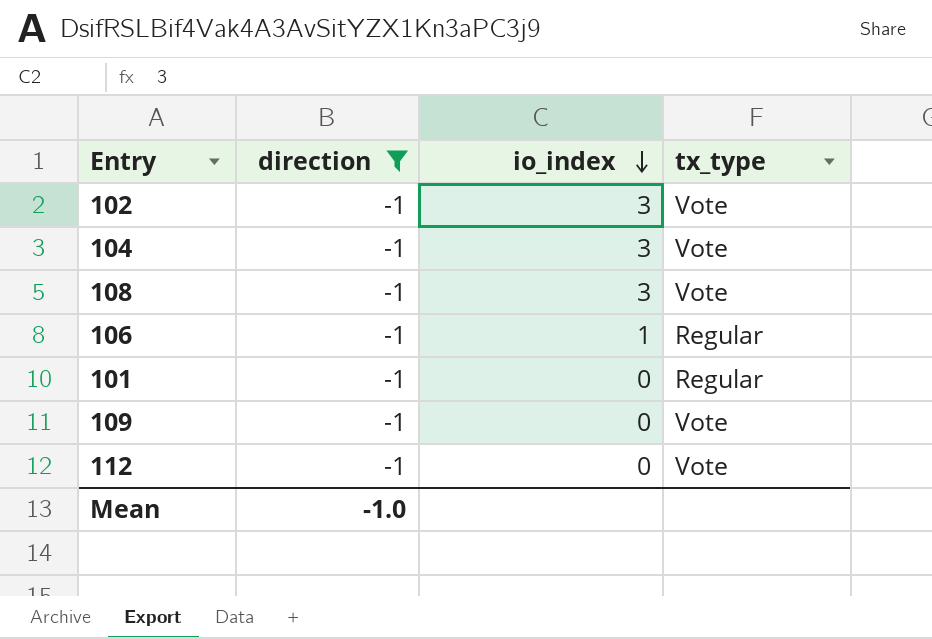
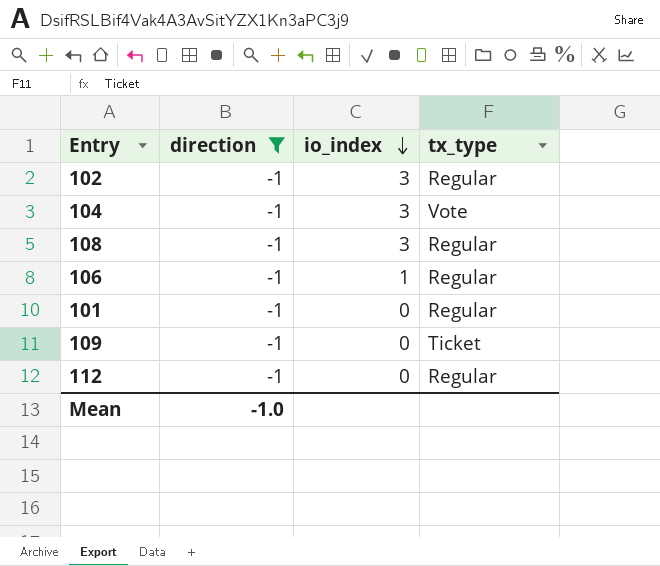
102 | tx_type: Vote -> Regular
108 | tx_type: Vote -> Regular
109 | tx_type: Vote -> Ticket
112 | tx_type: Vote -> Regular

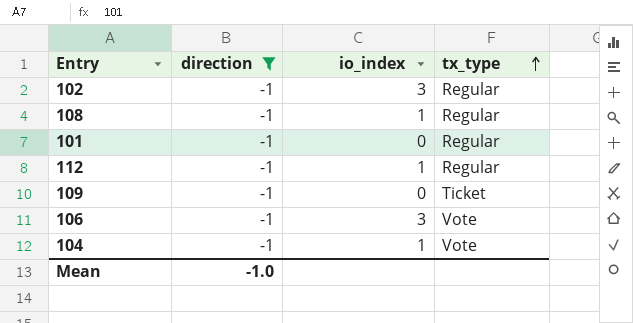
row order: io_index descending -> tx_type ascending
108 | io_index: 3 -> 1
112 | io_index: 0 -> 1
106 | io_index: 1 -> 3
106 | tx_type: Regular -> Vote
104 | io_index: 3 -> 1

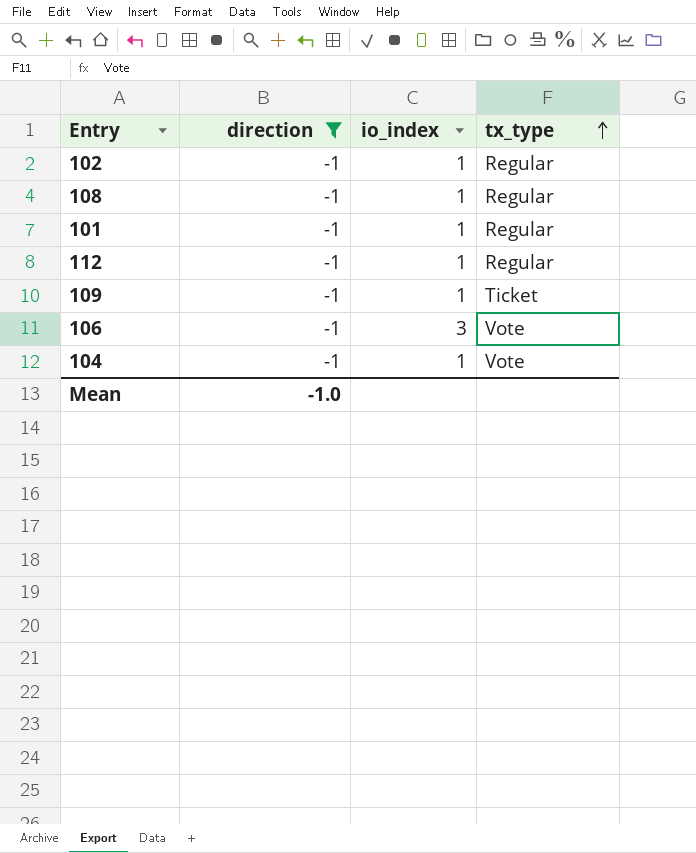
102 | io_index: 3 -> 1
101 | io_index: 0 -> 1
109 | io_index: 0 -> 1

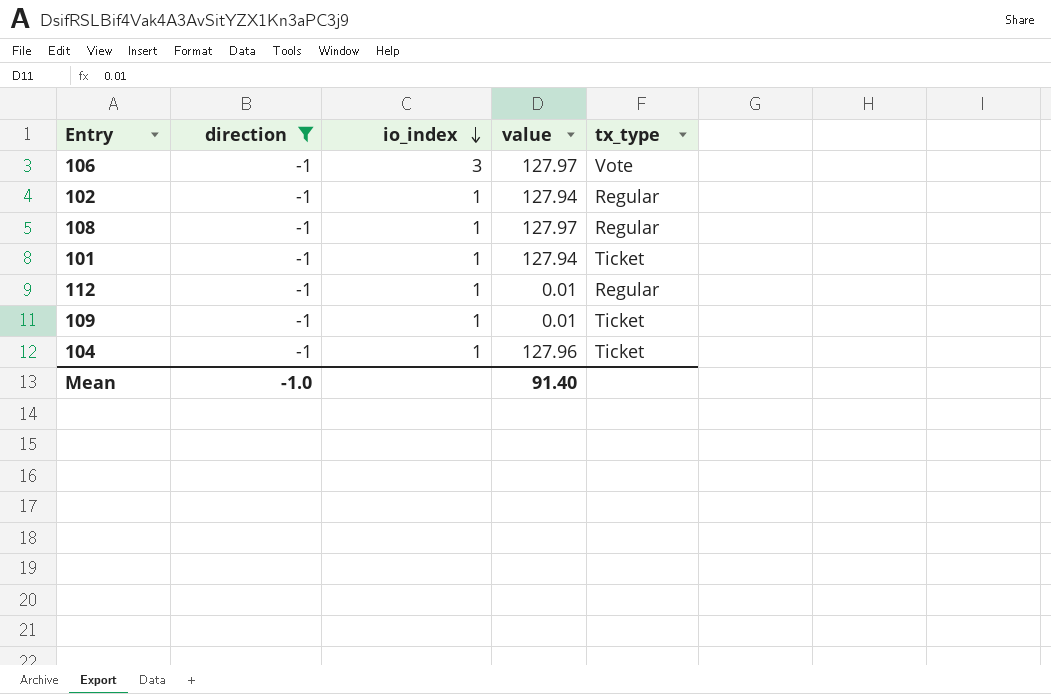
row order: tx_type ascending -> io_index descending
column value | position: none -> 4
101 | tx_type: Regular -> Ticket
104 | tx_type: Vote -> Ticket

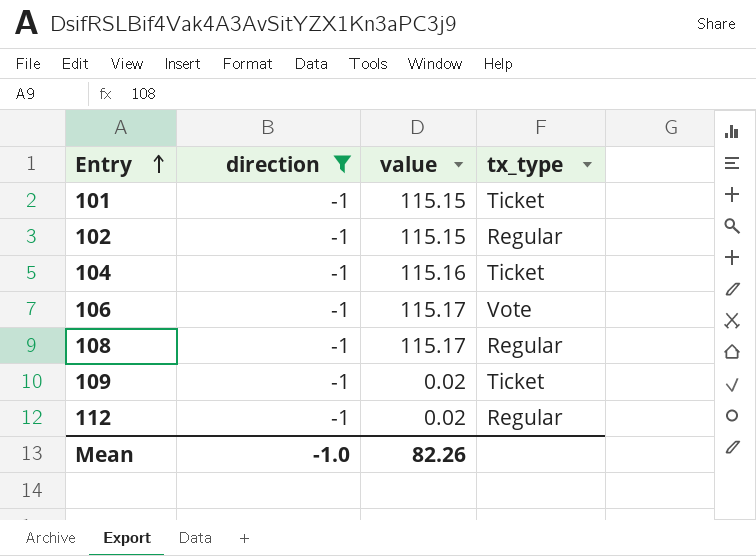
row order: io_index descending -> Entry ascending
column io_index | position: 3 -> none
101 | value: 127.94 -> 115.15
102 | value: 127.94 -> 115.15
104 | value: 127.96 -> 115.16
106 | value: 127.97 -> 115.17
108 | value: 127.97 -> 115.17
109 | value: 0.01 -> 0.02
112 | value: 0.01 -> 0.02
Mean | value: 91.40 -> 82.26

